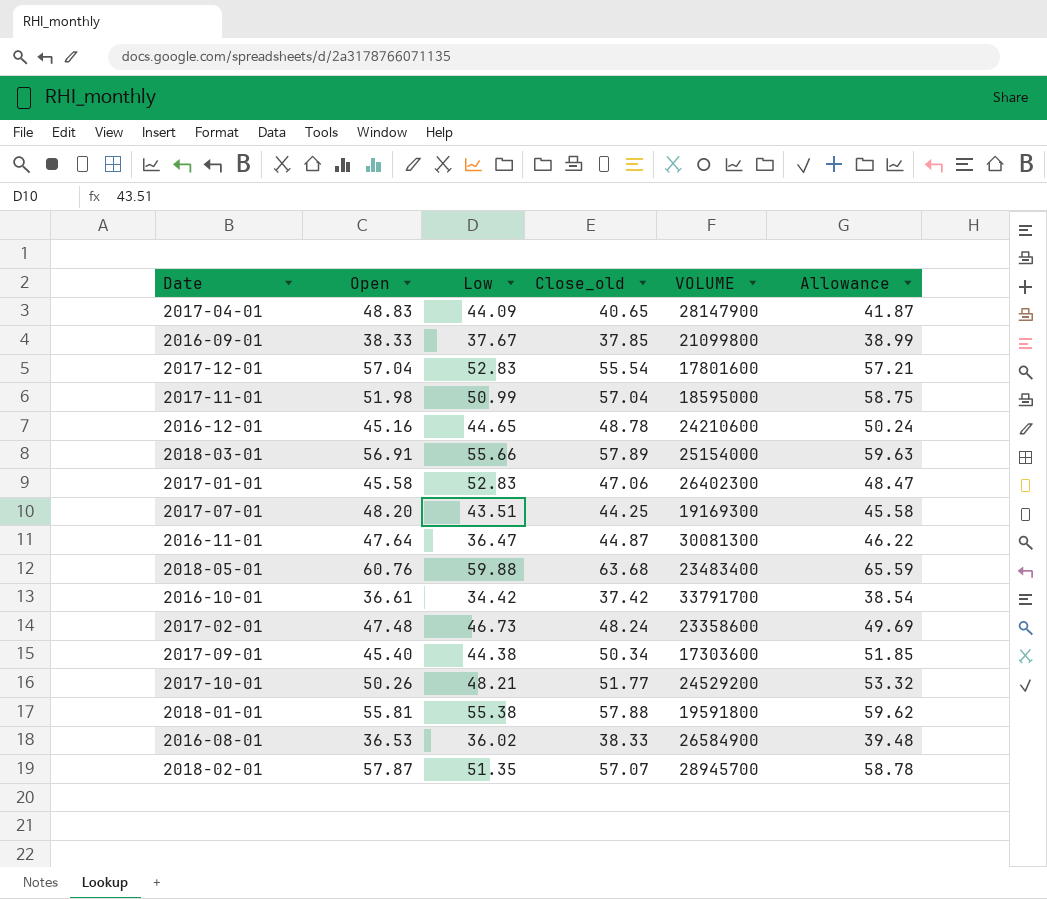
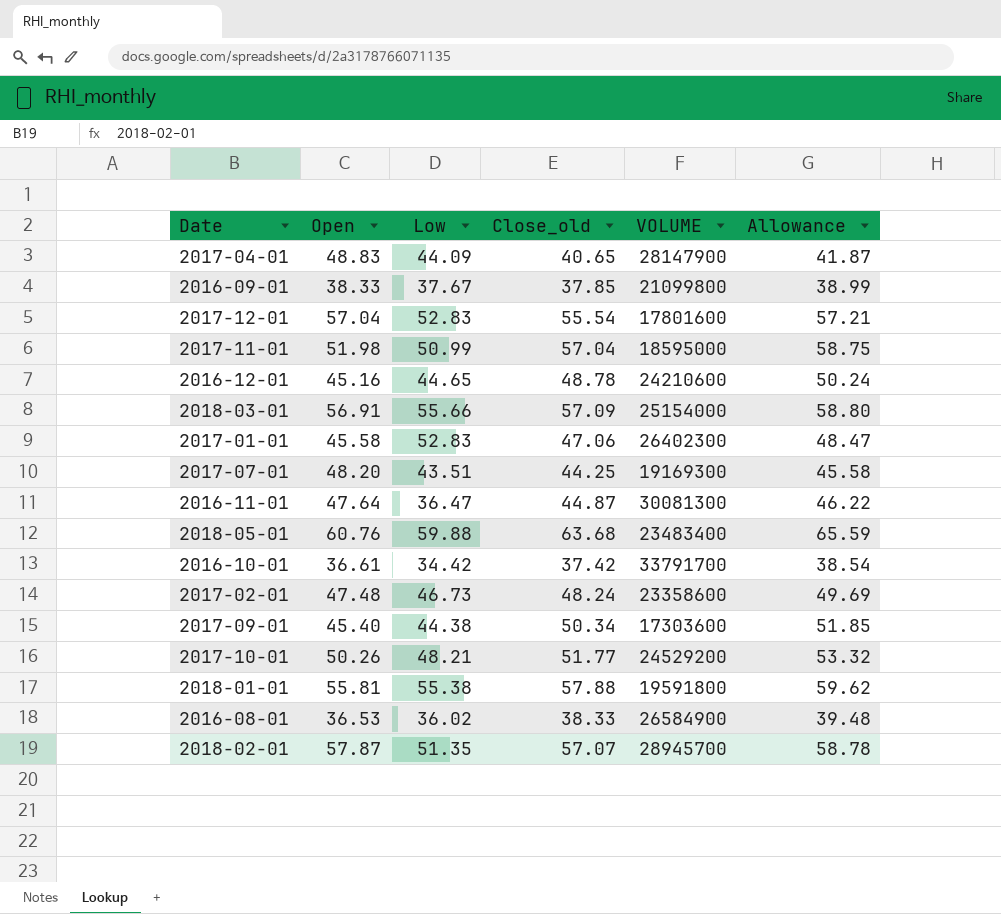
2018-03-01 | Close_old: 57.89 -> 57.09
2018-03-01 | Allowance: 59.63 -> 58.80

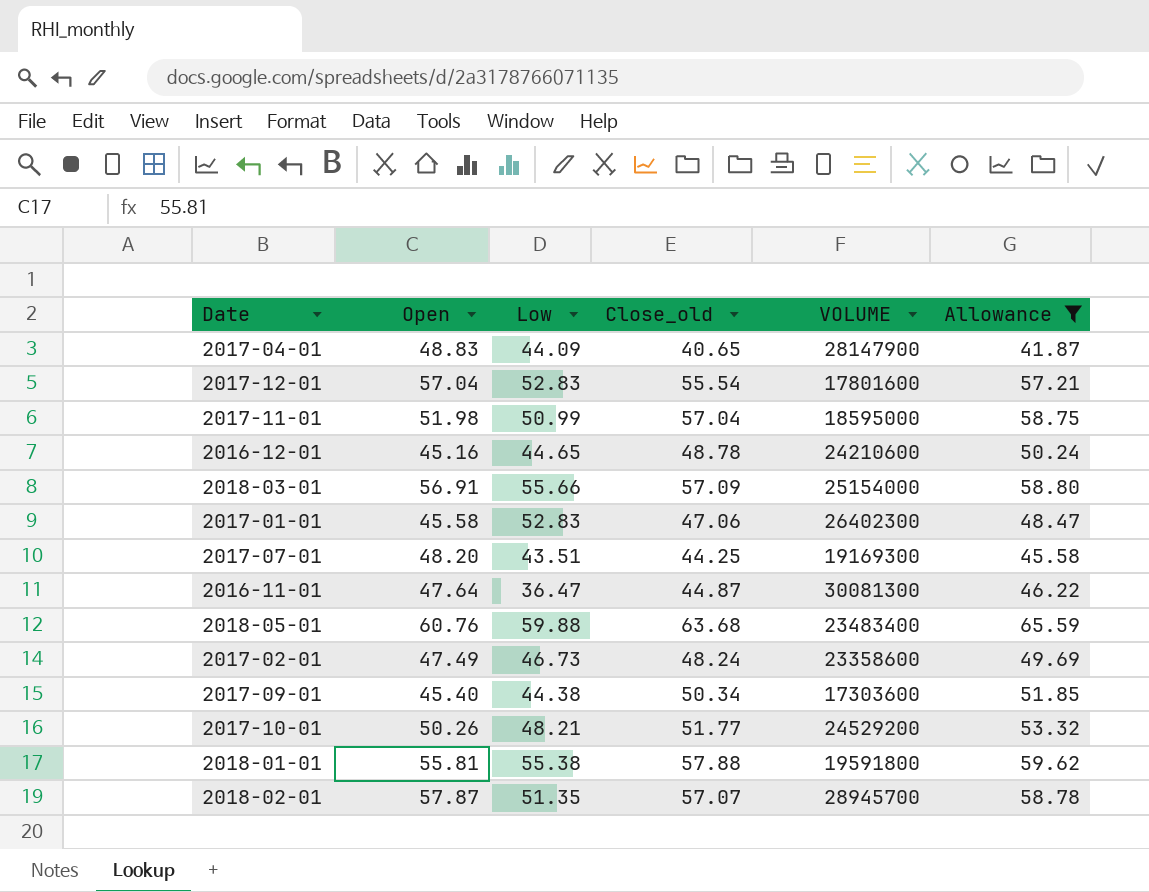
filter: none -> Allowance >= 41.87
2017-02-01 | Open: 47.48 -> 47.49

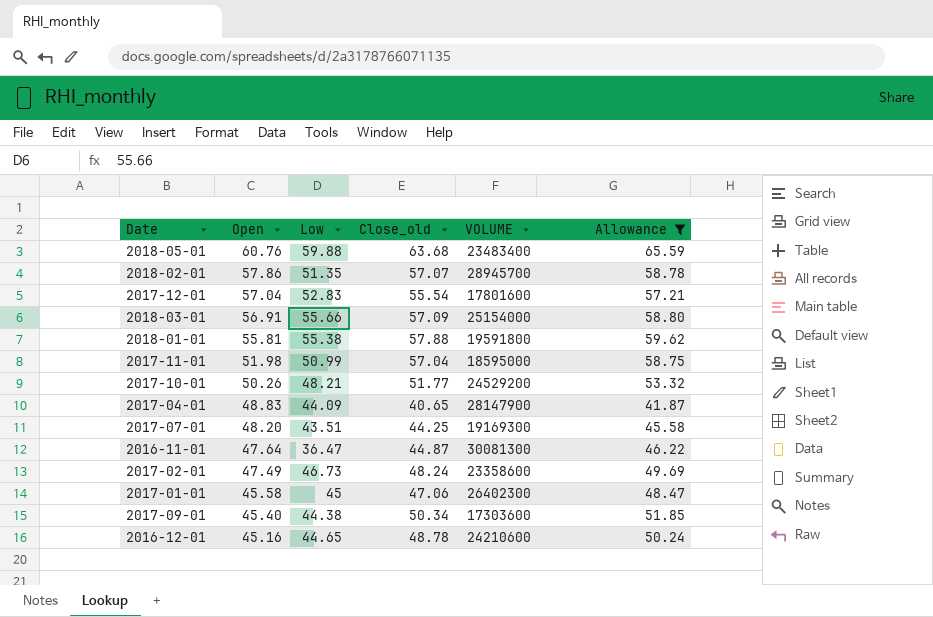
row order: none -> Open descending
2018-02-01 | Open: 57.87 -> 57.86
2017-01-01 | Low: 52.83 -> 45

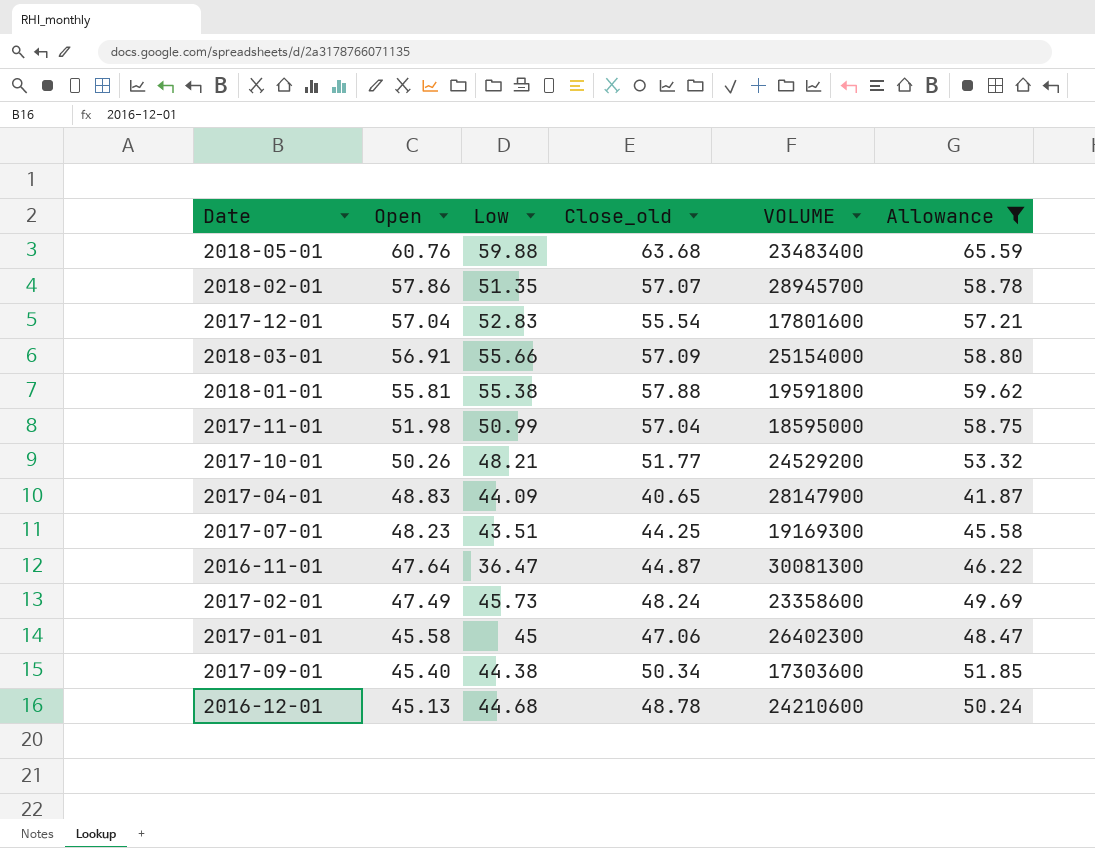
2017-07-01 | Open: 48.20 -> 48.23
2017-02-01 | Low: 46.73 -> 45.73
2016-12-01 | Open: 45.16 -> 45.13
2016-12-01 | Low: 44.65 -> 44.68

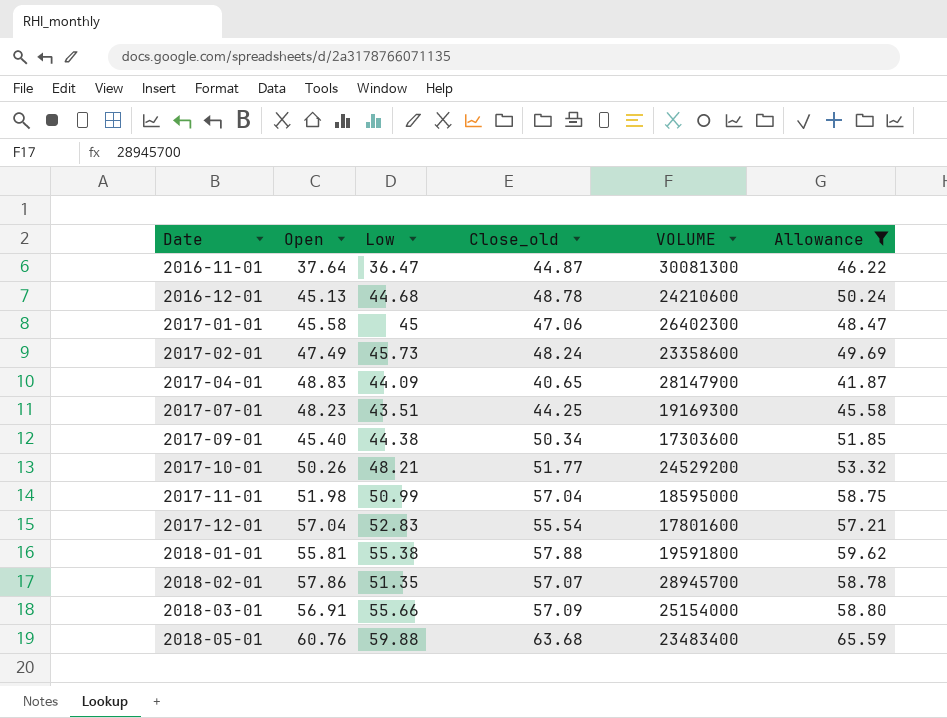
row order: Open descending -> Date ascending
2016-11-01 | Open: 47.64 -> 37.64

